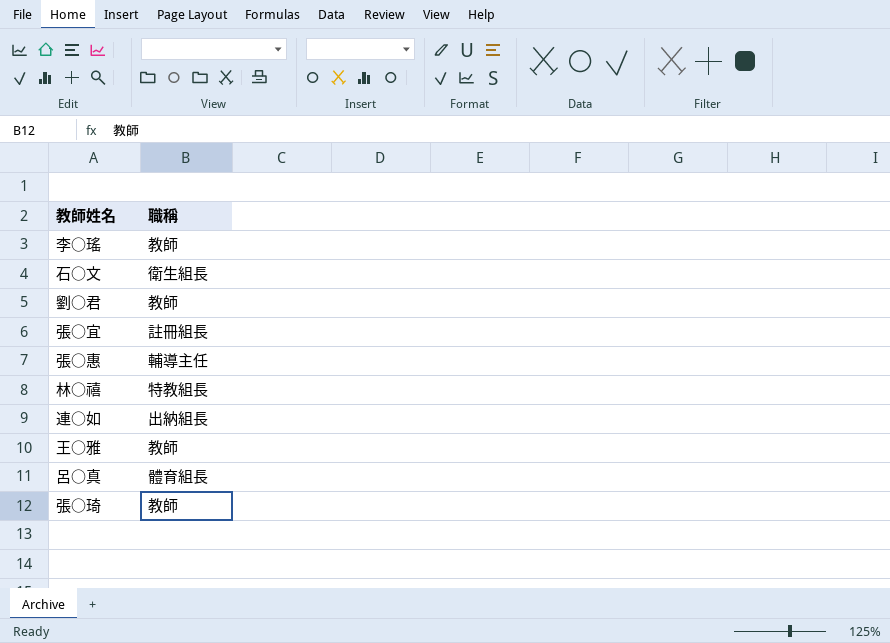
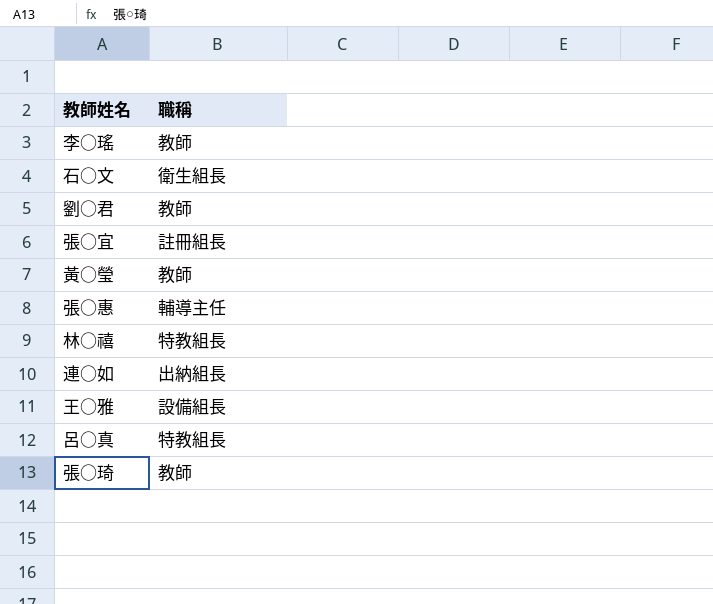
row 黃○瑩: none -> 教師
王○雅 | 職稱: 教師 -> 設備組長
呂○真 | 職稱: 體育組長 -> 特教組長

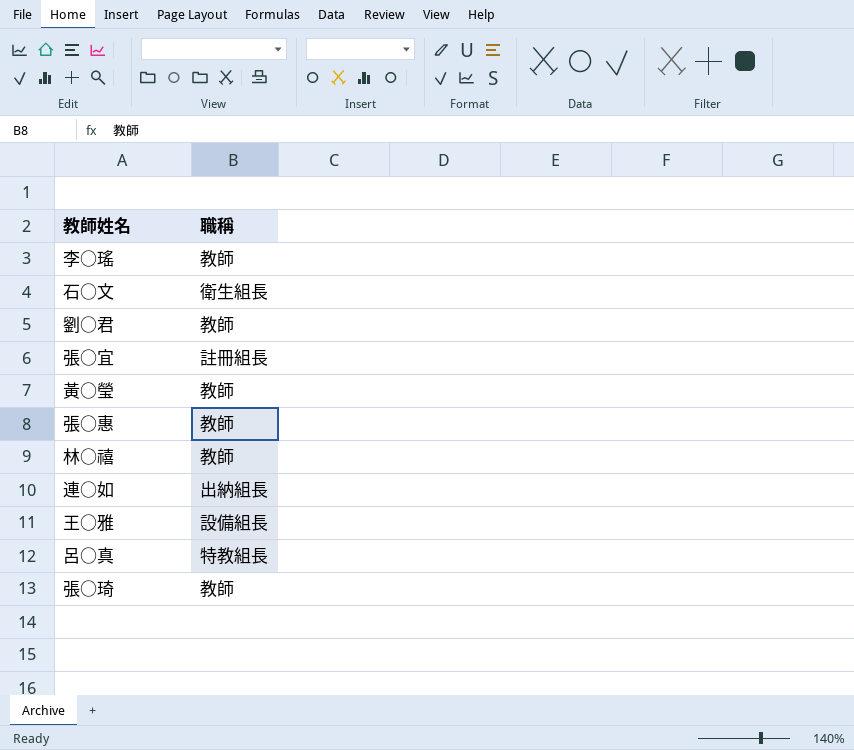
張○惠 | 職稱: 輔導主任 -> 教師
林○禧 | 職稱: 特教組長 -> 教師

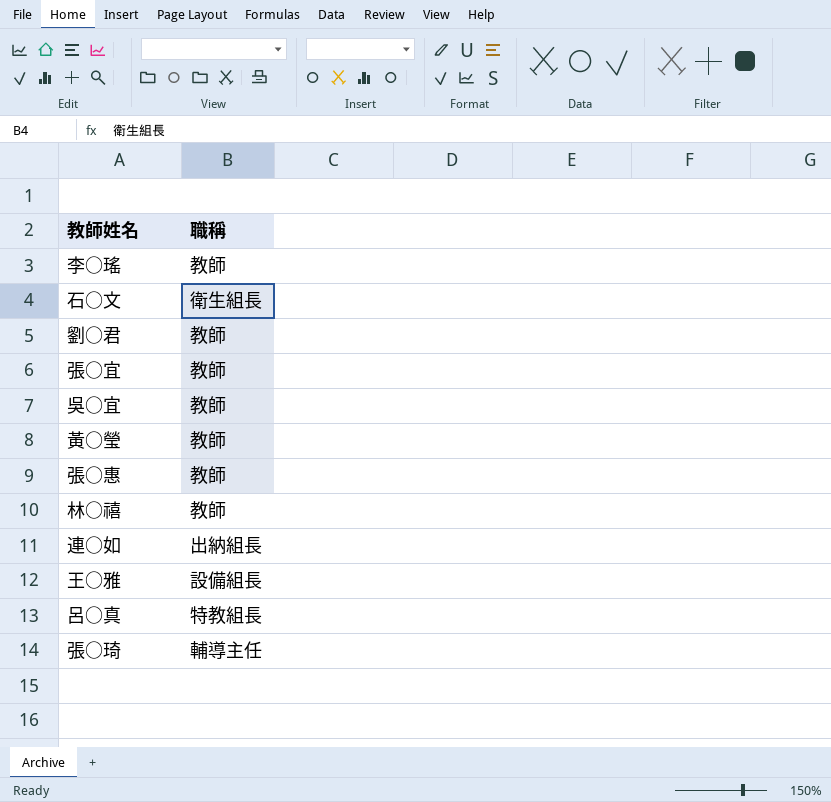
張○宜 | 職稱: 註冊組長 -> 教師
row 吳○宜: none -> 教師
張○琦 | 職稱: 教師 -> 輔導主任

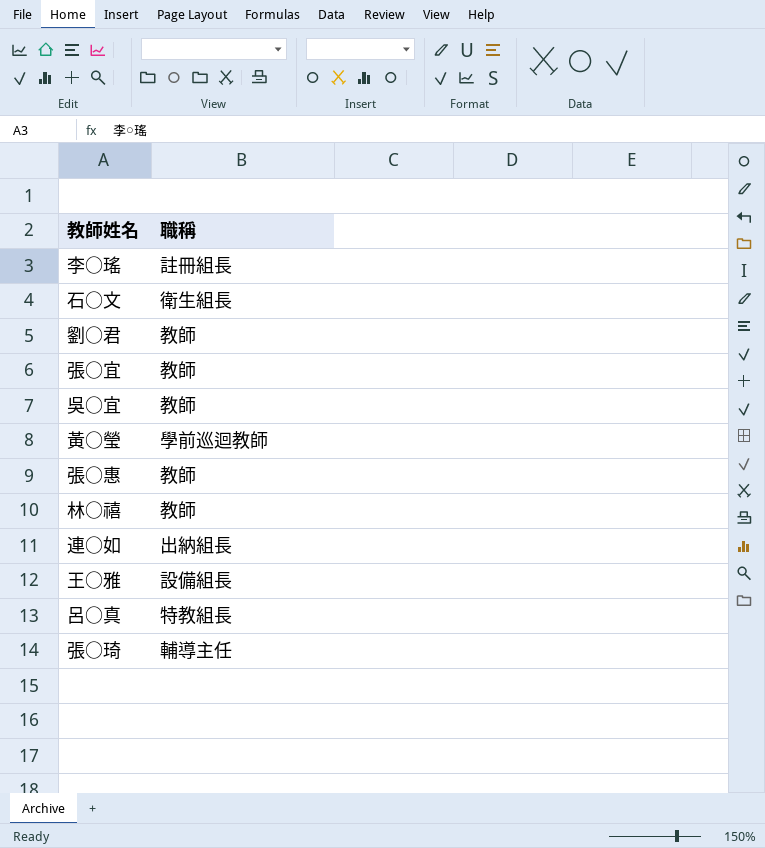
李○瑤 | 職稱: 教師 -> 註冊組長
黃○瑩 | 職稱: 教師 -> 學前巡迴教師

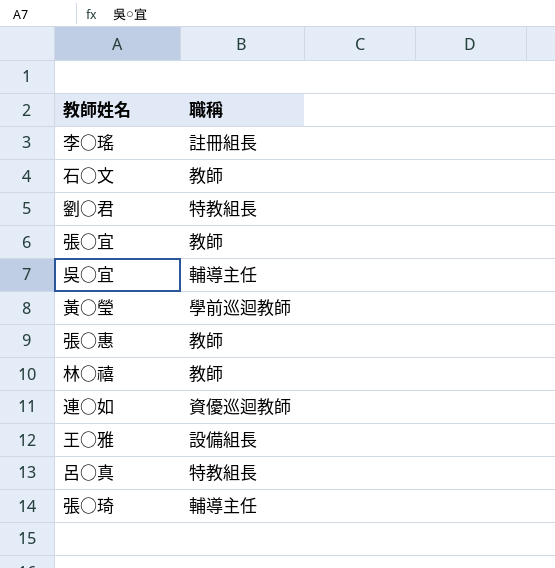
石○文 | 職稱: 衛生組長 -> 教師
劉○君 | 職稱: 教師 -> 特教組長
吳○宜 | 職稱: 教師 -> 輔導主任
連○如 | 職稱: 出納組長 -> 資優巡迴教師

